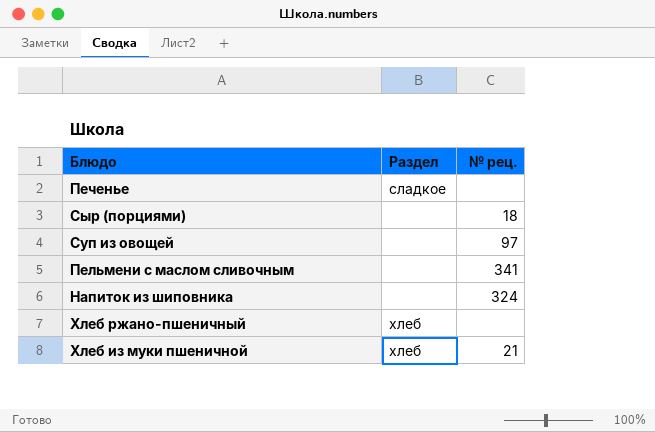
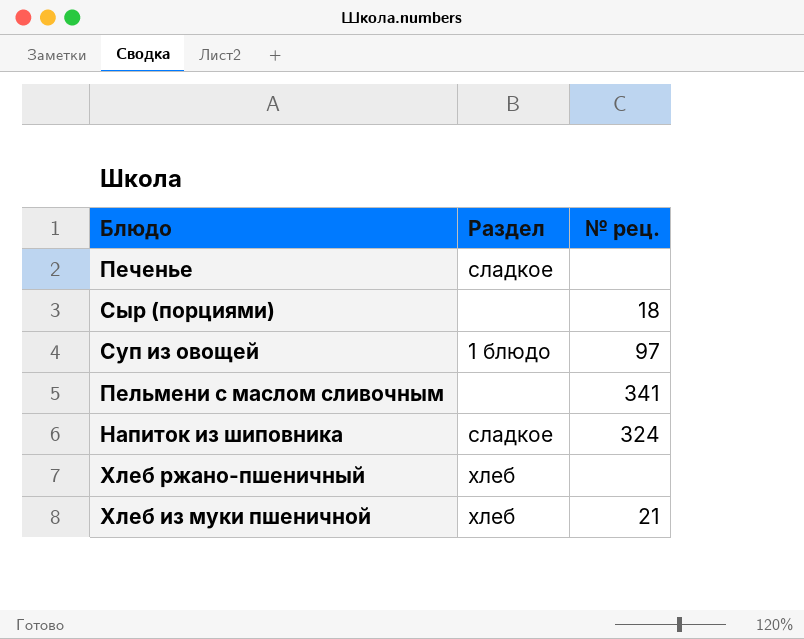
Суп из овощей | Раздел: none -> 1 блюдо
Напиток из шиповника | Раздел: none -> сладкое

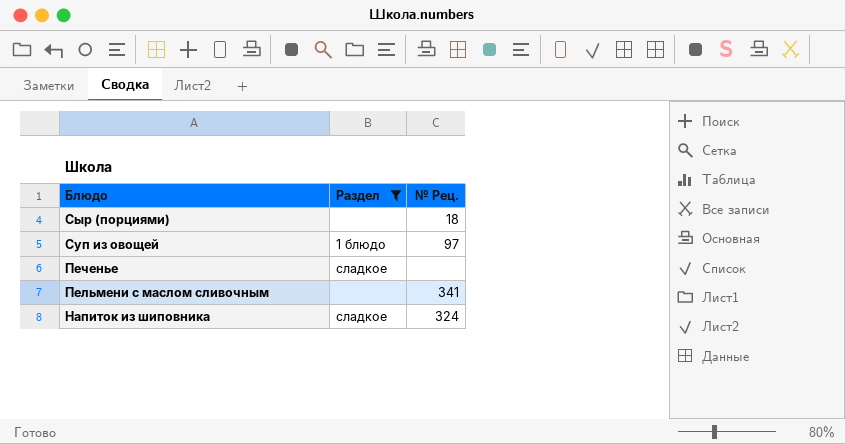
filter: none -> Раздел != хлеб
row order: none -> Блюдо descending
column name: № рец. -> № Рец.

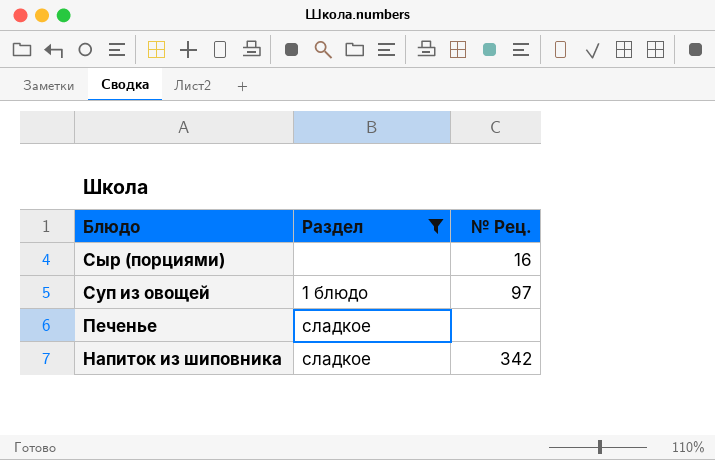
row Пельмени с маслом сливочным: none | 341 -> none
Сыр (порциями) | № Рец.: 18 -> 16
Напиток из шиповника | № Рец.: 324 -> 342

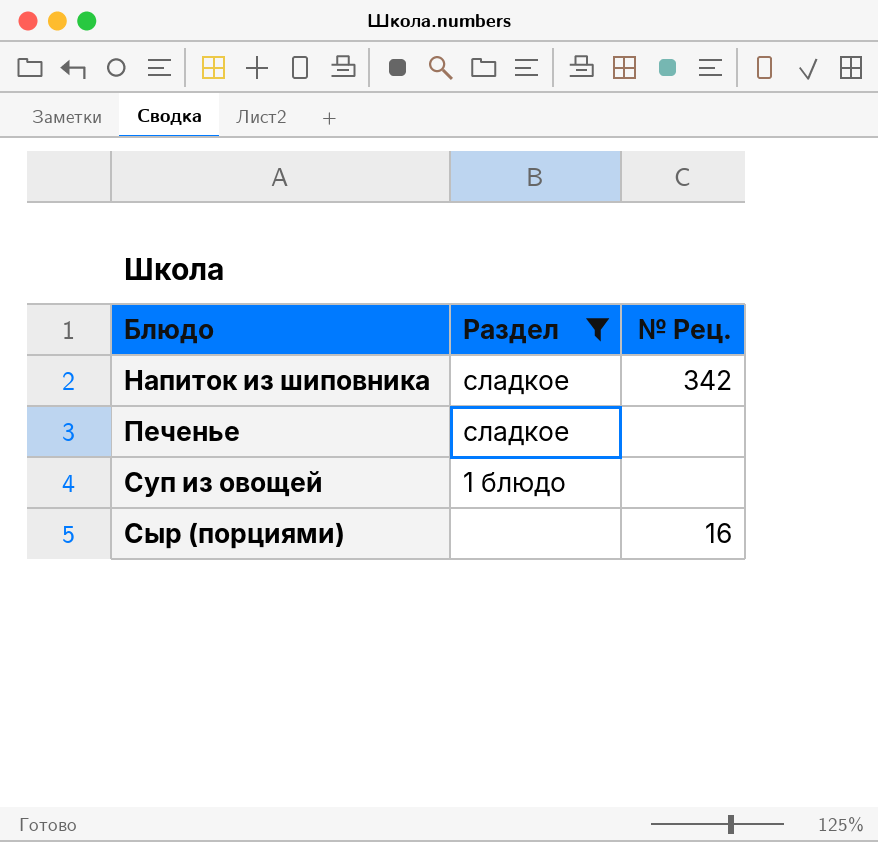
row order: Блюдо descending -> Блюдо ascending
Суп из овощей | № Рец.: 97 -> none

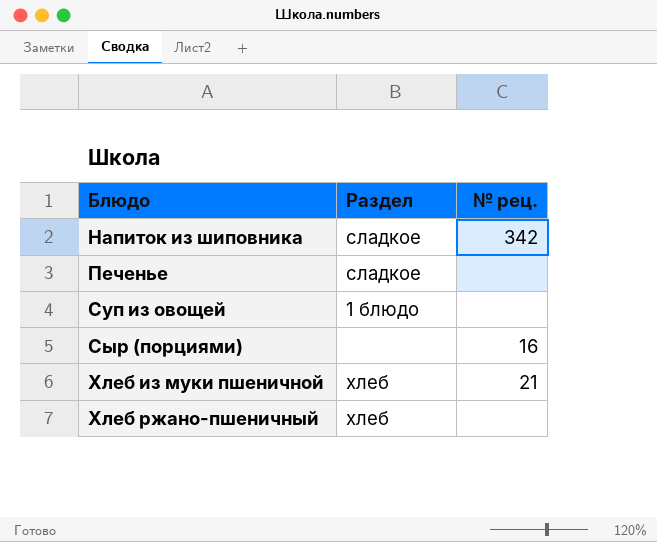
filter: Раздел != хлеб -> none
column name: № Рец. -> № рец.

